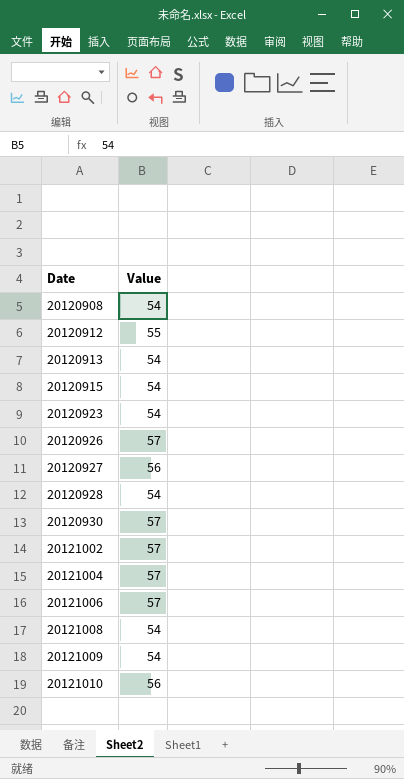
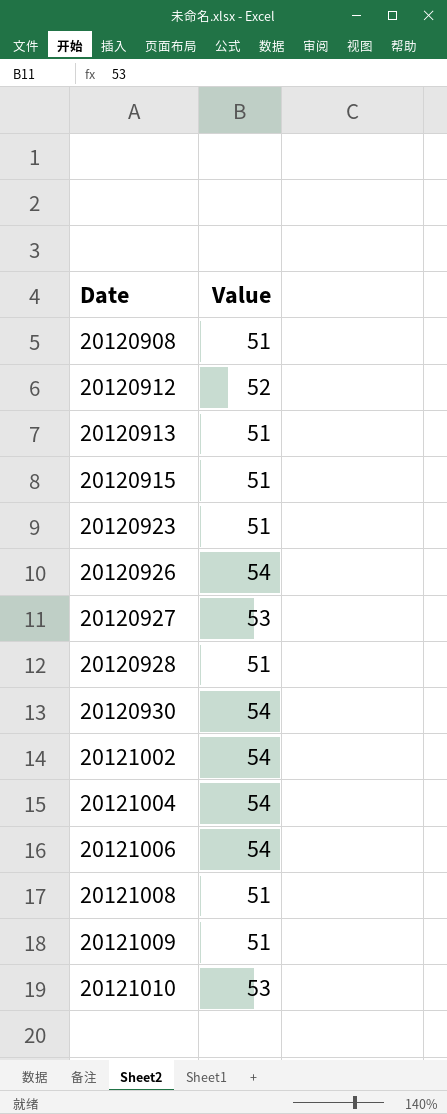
20120908 | Value: 54 -> 51
20120912 | Value: 55 -> 52
20120913 | Value: 54 -> 51
20120915 | Value: 54 -> 51
20120923 | Value: 54 -> 51
20120926 | Value: 57 -> 54
20120927 | Value: 56 -> 53
20120928 | Value: 54 -> 51
20120930 | Value: 57 -> 54
20121002 | Value: 57 -> 54
20121004 | Value: 57 -> 54
20121006 | Value: 57 -> 54
20121008 | Value: 54 -> 51
20121009 | Value: 54 -> 51
20121010 | Value: 56 -> 53

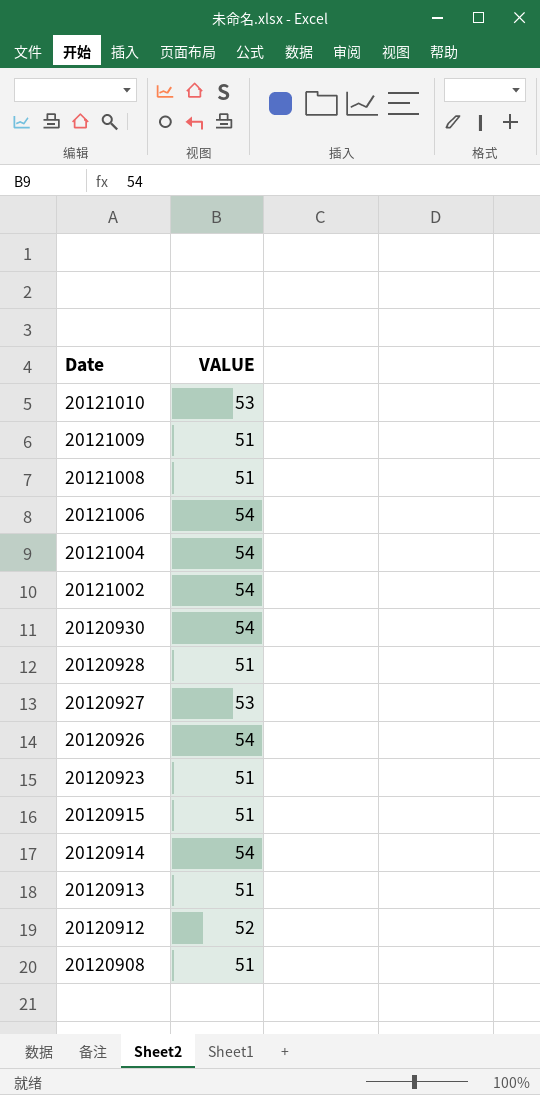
row order: Date ascending -> Date descending
column name: Value -> VALUE
row 20120914: none -> 54

